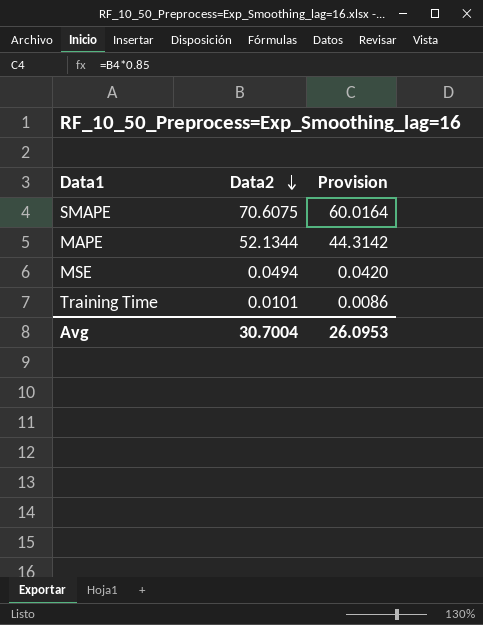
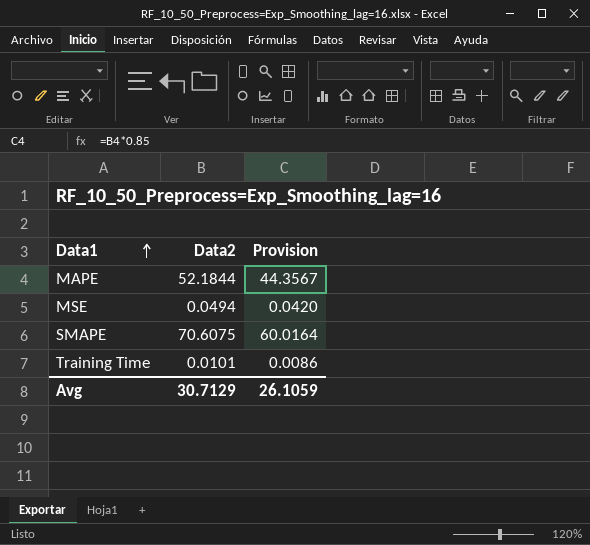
row order: Data2 descending -> Data1 ascending
MAPE | Data2: 52.1344 -> 52.1844
MAPE | Provision: 44.3142 -> 44.3567
Avg | Data2: 30.7004 -> 30.7129
Avg | Provision: 26.0953 -> 26.1059

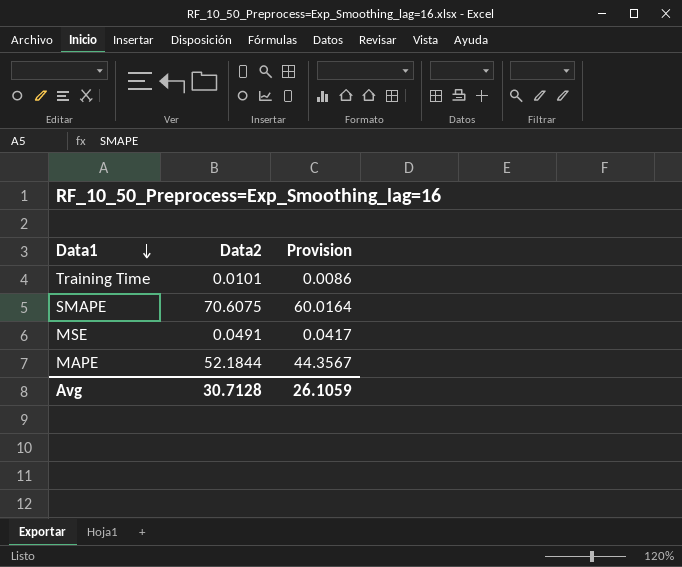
row order: Data1 ascending -> Data1 descending
MSE | Data2: 0.0494 -> 0.0491
MSE | Provision: 0.0420 -> 0.0417
Avg | Data2: 30.7129 -> 30.7128

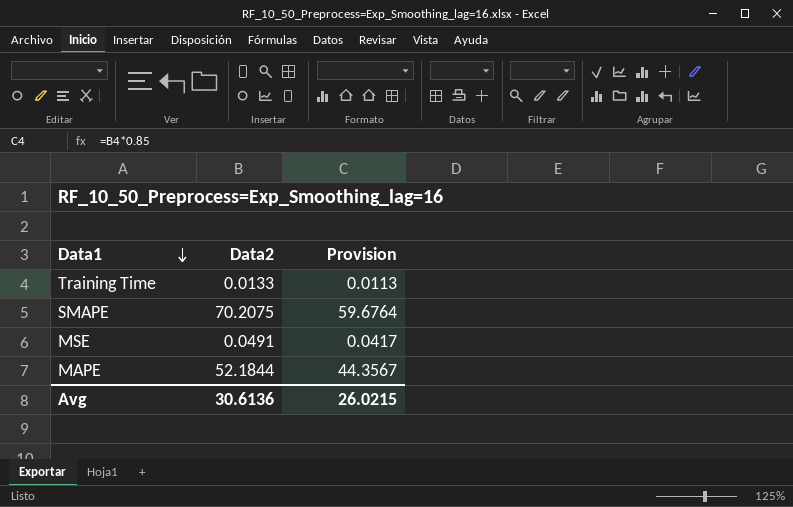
Training Time | Data2: 0.0101 -> 0.0133
Training Time | Provision: 0.0086 -> 0.0113
SMAPE | Data2: 70.6075 -> 70.2075
SMAPE | Provision: 60.0164 -> 59.6764
Avg | Data2: 30.7128 -> 30.6136
Avg | Provision: 26.1059 -> 26.0215

